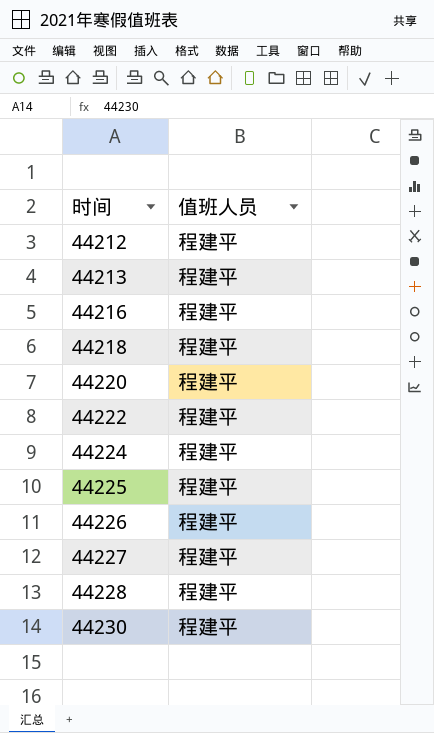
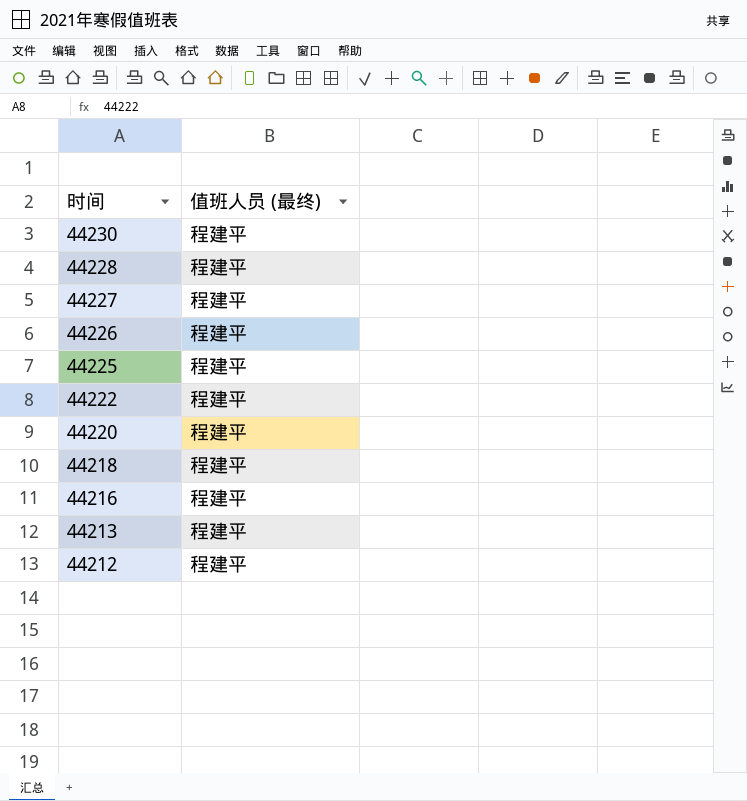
row order: 时间 ascending -> 时间 descending
column name: 值班人员 -> 值班人员 (最终)
row 44224: 程建平 -> none

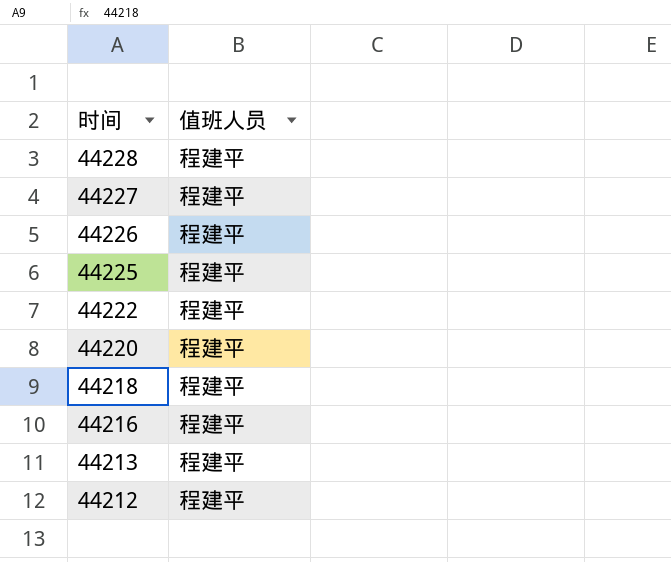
column name: 值班人员 (最终) -> 值班人员
row 44230: 程建平 -> none

